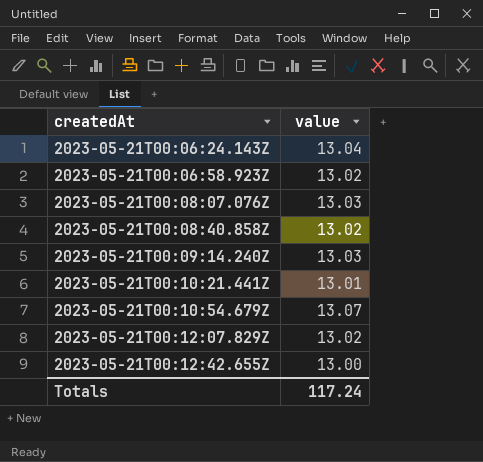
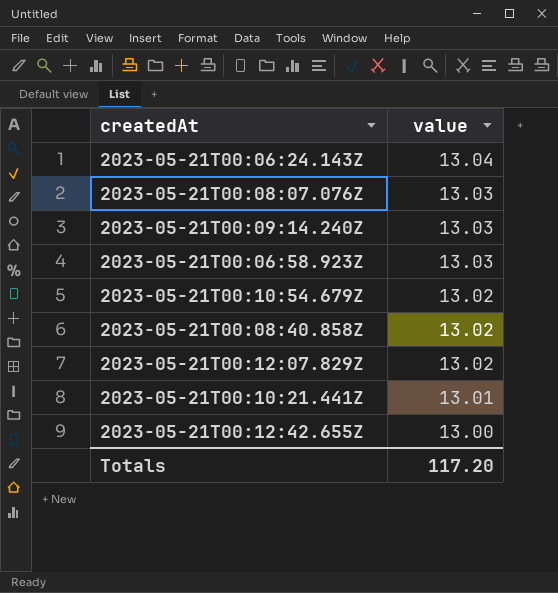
row order: createdAt ascending -> value descending
2023-05-21T00:06:58.923Z | value: 13.02 -> 13.03
2023-05-21T00:10:54.679Z | value: 13.07 -> 13.02
Totals | value: 117.24 -> 117.20

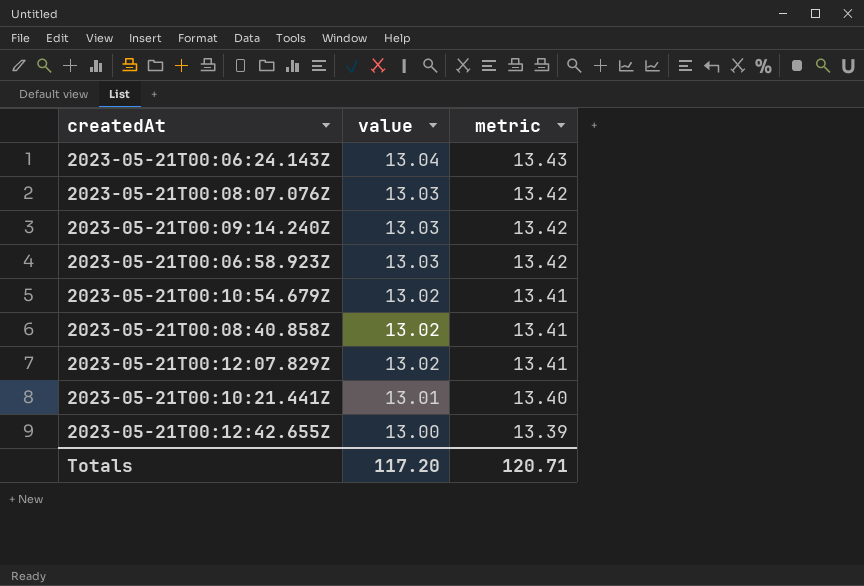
column metric | formula: none -> [value] * 1.03

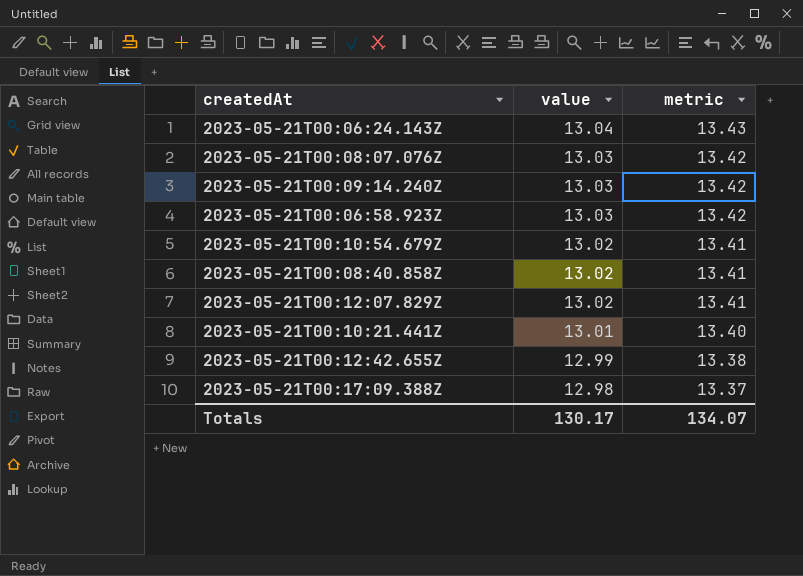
2023-05-21T00:12:42.655Z | value: 13.00 -> 12.99
2023-05-21T00:12:42.655Z | metric: 13.39 -> 13.38
row 2023-05-21T00:17:09.388Z: none -> 12.98 | 13.37
Totals | value: 117.20 -> 130.17
Totals | metric: 120.71 -> 134.07

